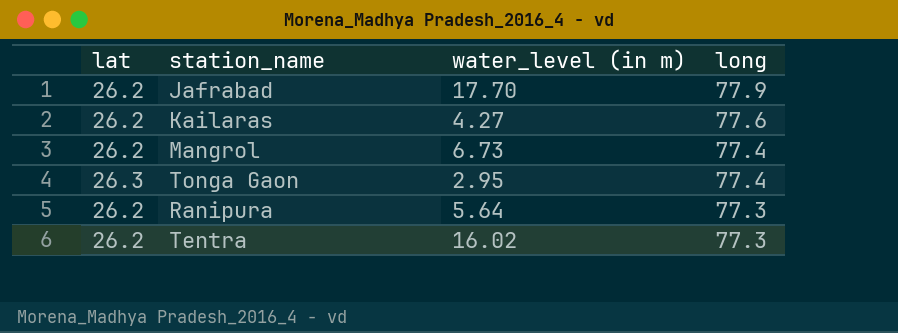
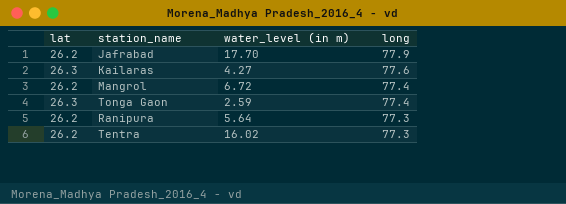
Kailaras | lat: 26.2 -> 26.3
Mangrol | water_level (in m): 6.73 -> 6.72
Tonga Gaon | water_level (in m): 2.95 -> 2.59

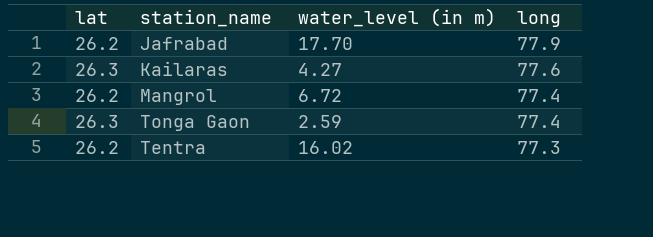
row Ranipura: 26.2 | 5.64 | 77.3 -> none

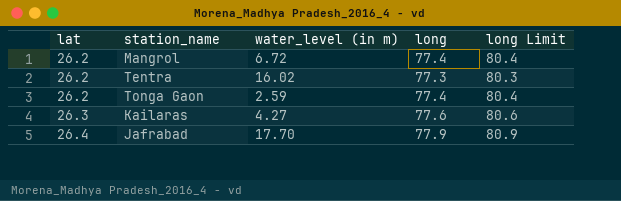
row order: long descending -> lat ascending
column long Limit | formula: none -> [long] + 3
Tonga Gaon | lat: 26.3 -> 26.2
Jafrabad | lat: 26.2 -> 26.4

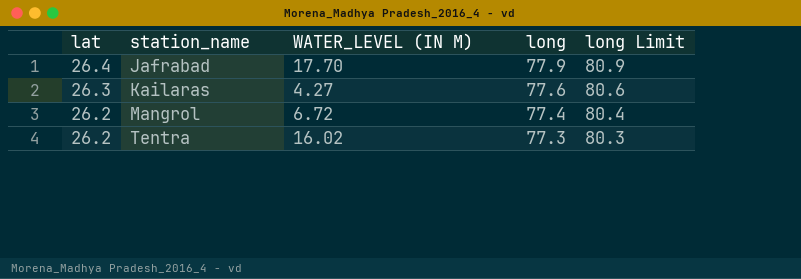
row order: lat ascending -> lat descending
column name: water_level (in m) -> WATER_LEVEL (IN M)
row Tonga Gaon: 26.2 | 2.59 | 77.4 | 80.4 -> none

